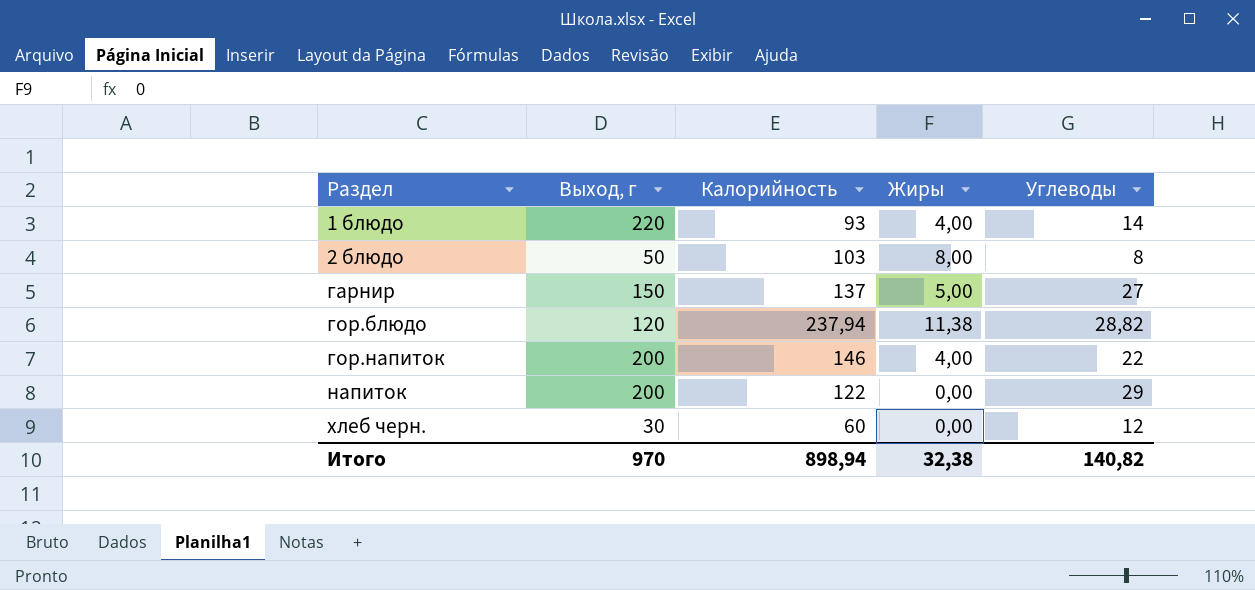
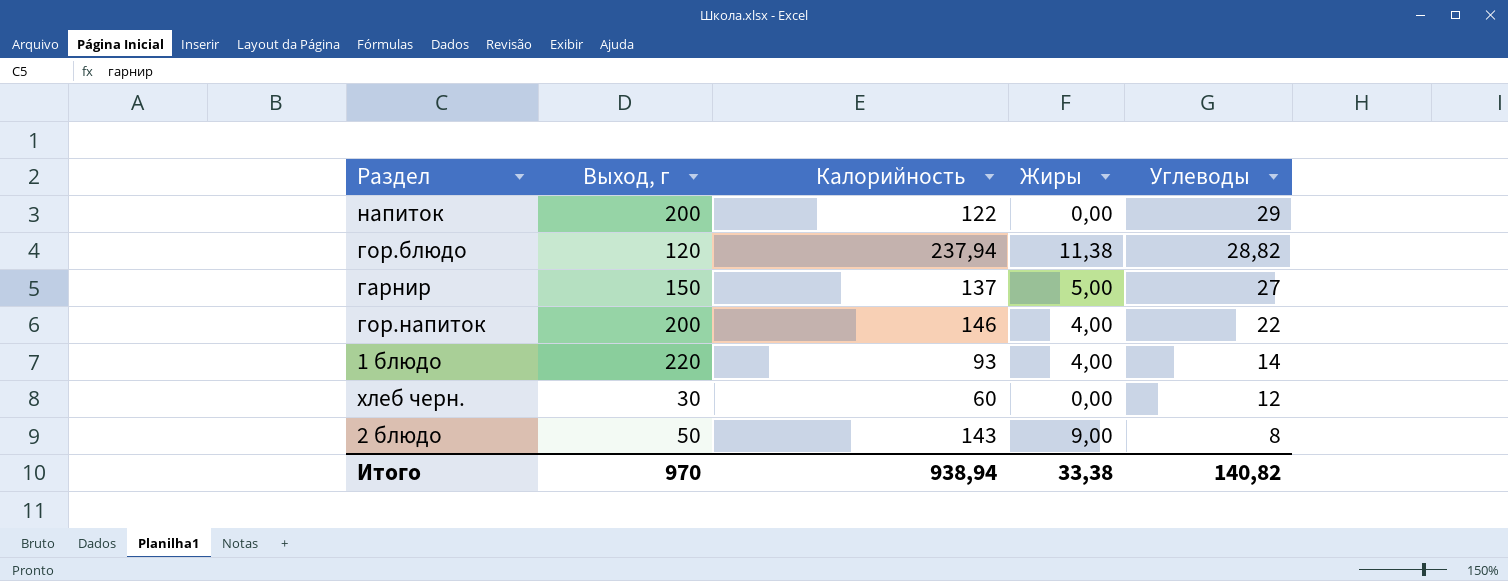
row order: Раздел ascending -> Углеводы descending
2 блюдо | Калорийность: 103 -> 143
2 блюдо | Жиры: 8,00 -> 9,00
Итого | Калорийность: 898,94 -> 938,94
Итого | Жиры: 32,38 -> 33,38

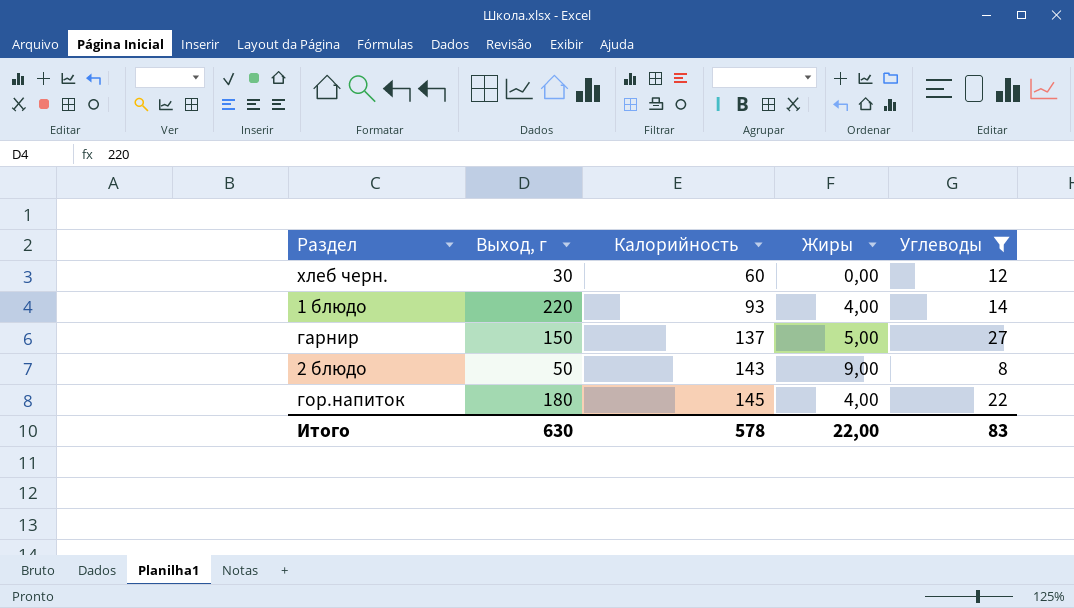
filter: none -> Углеводы <= 27
row order: Углеводы descending -> Калорийность ascending
гор.напиток | Выход, г: 200 -> 180
гор.напиток | Калорийность: 146 -> 145
Итого | Выход, г: 970 -> 630
Итого | Калорийность: 938,94 -> 578
Итого | Жиры: 33,38 -> 22,00
Итого | Углеводы: 140,82 -> 83

